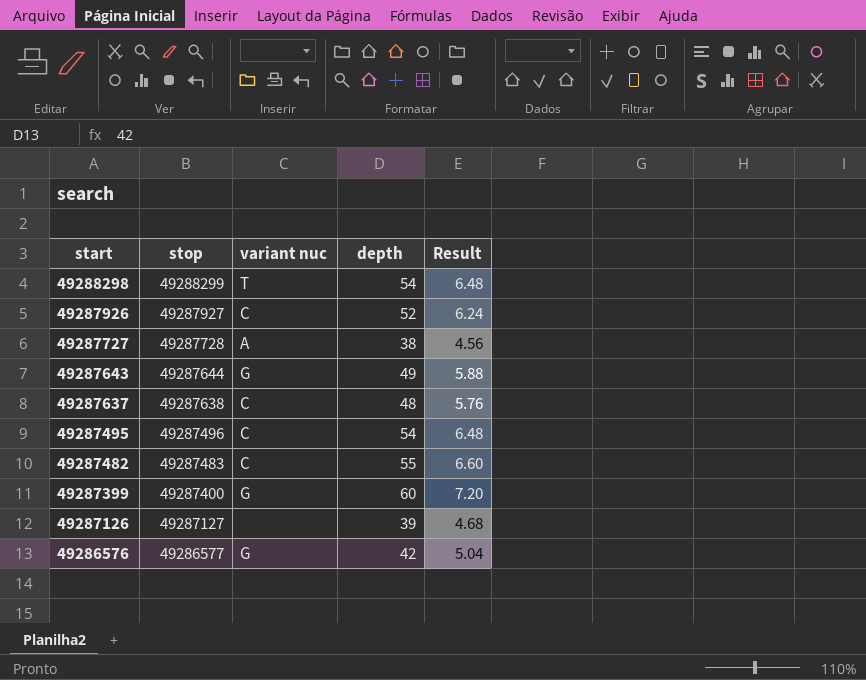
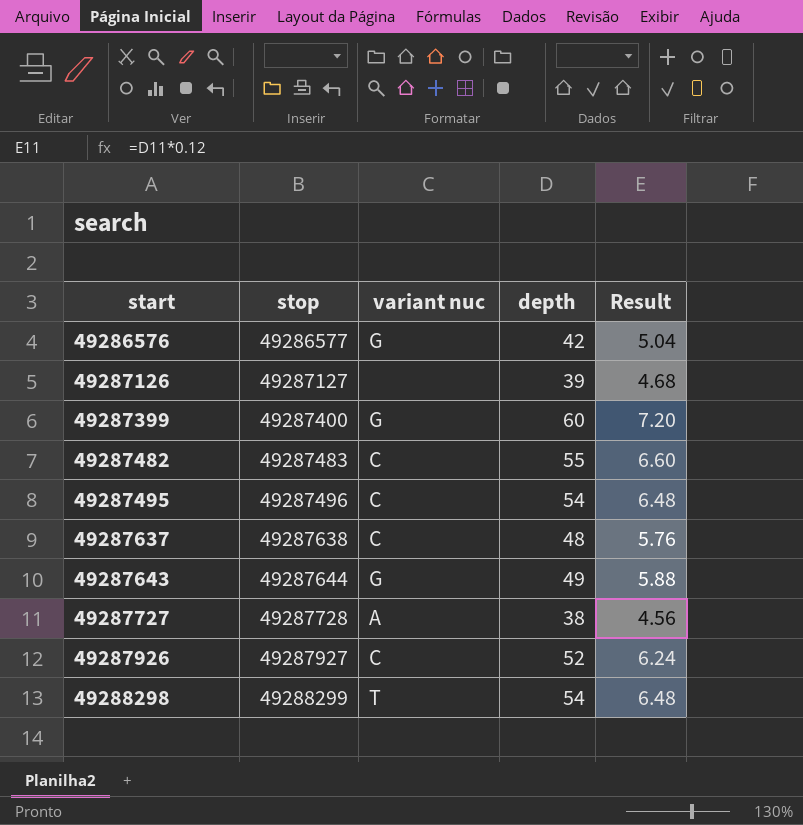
row order: start descending -> start ascending

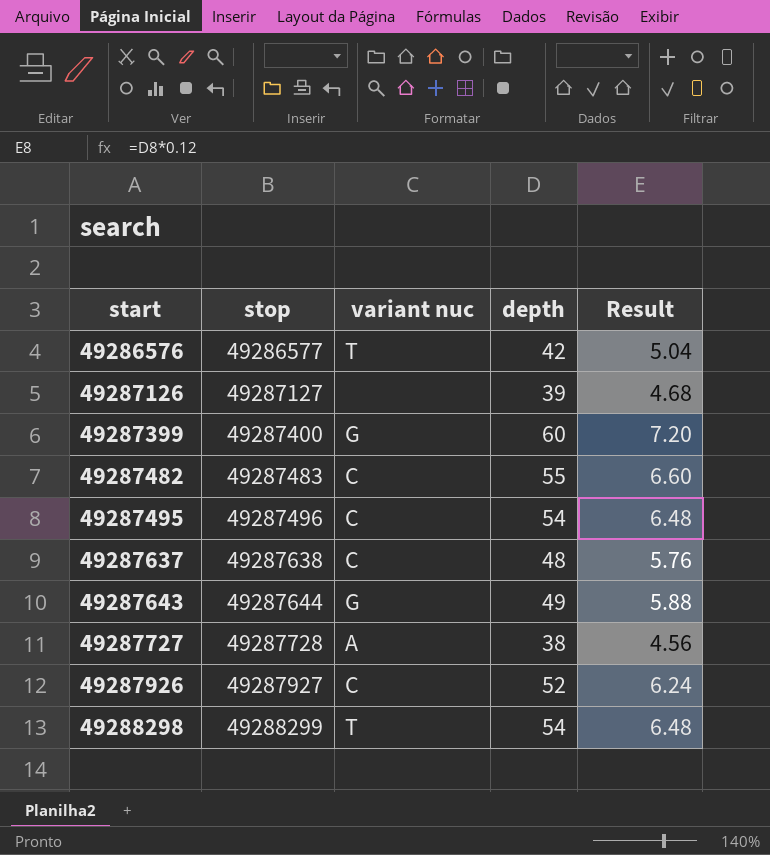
49286576 | variant nuc: G -> T

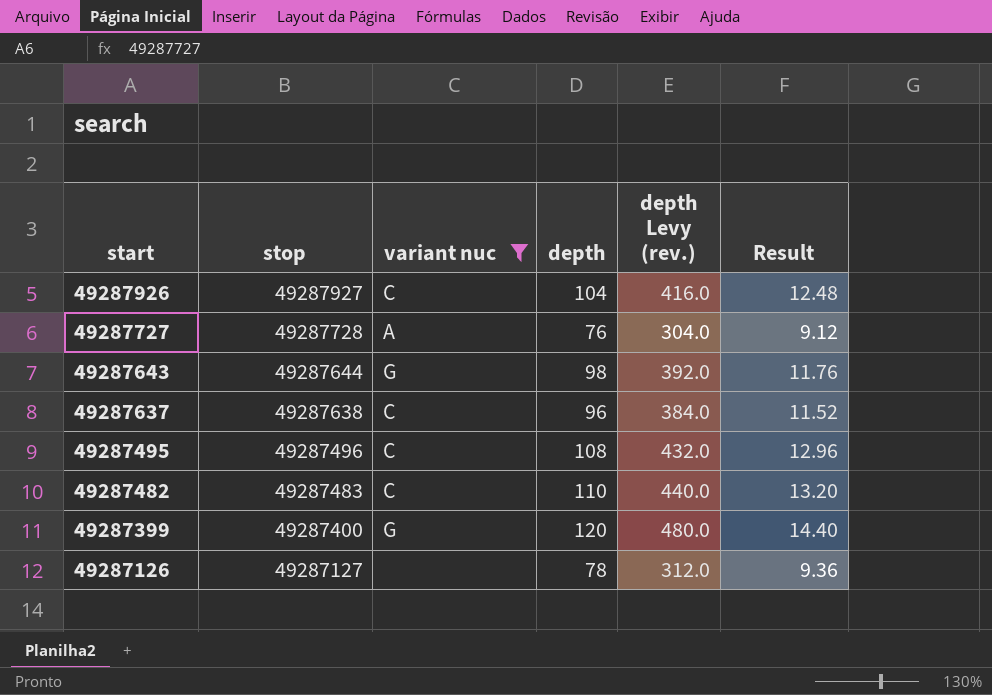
filter: none -> variant nuc != T
row order: start ascending -> start descending
column depth Levy (rev.) | formula: none -> [depth] * 4
49287926 | depth: 52 -> 104
49287926 | Result: 6.24 -> 12.48
49287727 | depth: 38 -> 76
49287727 | Result: 4.56 -> 9.12
49287643 | depth: 49 -> 98
49287643 | Result: 5.88 -> 11.76
49287637 | depth: 48 -> 96
49287637 | Result: 5.76 -> 11.52
49287495 | depth: 54 -> 108
49287495 | Result: 6.48 -> 12.96
49287482 | depth: 55 -> 110
49287482 | Result: 6.60 -> 13.20
49287399 | depth: 60 -> 120
49287399 | Result: 7.20 -> 14.40
49287126 | depth: 39 -> 78
49287126 | Result: 4.68 -> 9.36

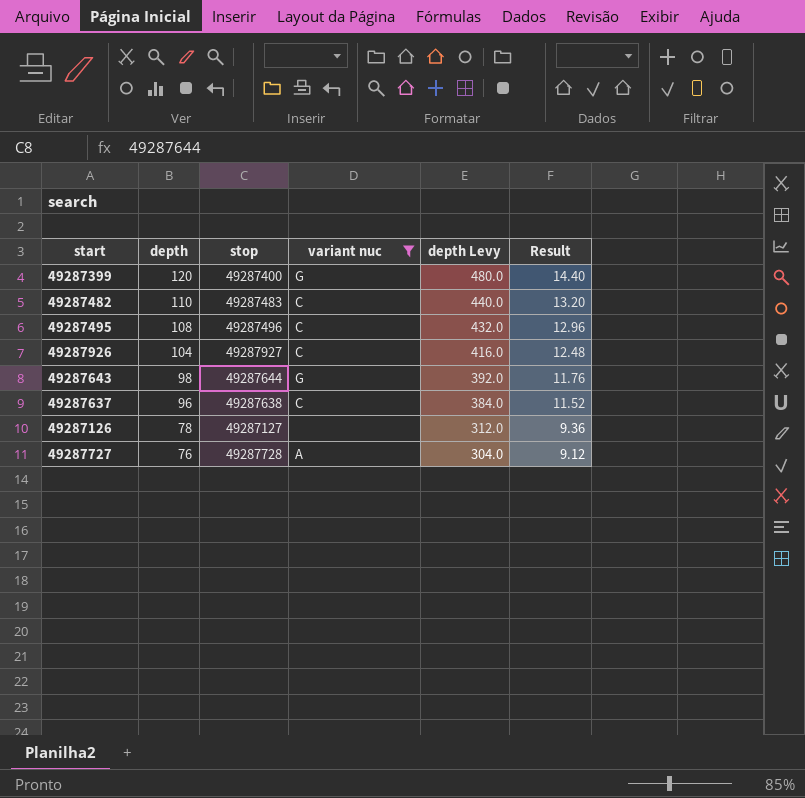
row order: start descending -> depth descending
column depth | position: 4 -> 2
column name: depth Levy (rev.) -> depth Levy

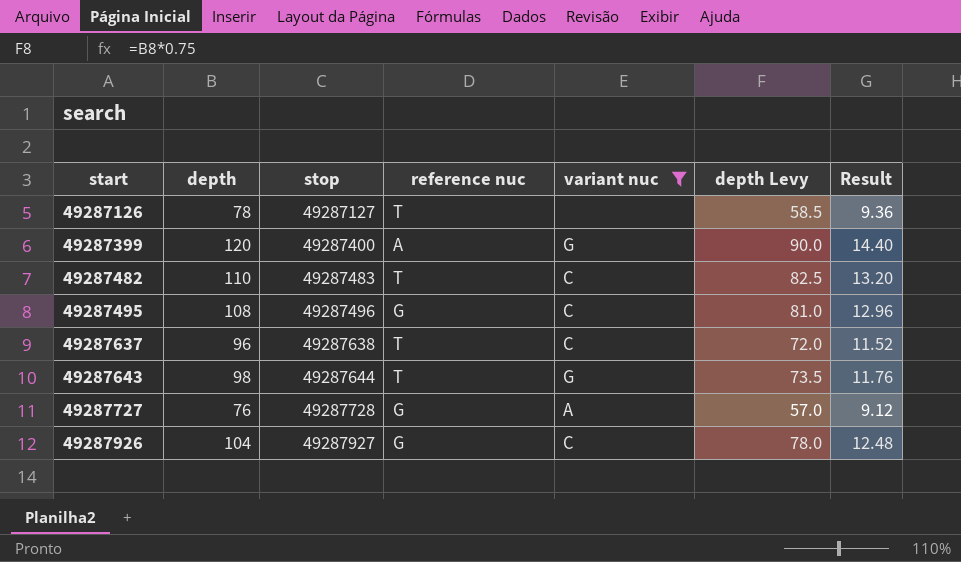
row order: depth descending -> start ascending
column reference nuc | position: none -> 4
column depth Levy | formula: [depth] * 4 -> [depth] * 0.75

